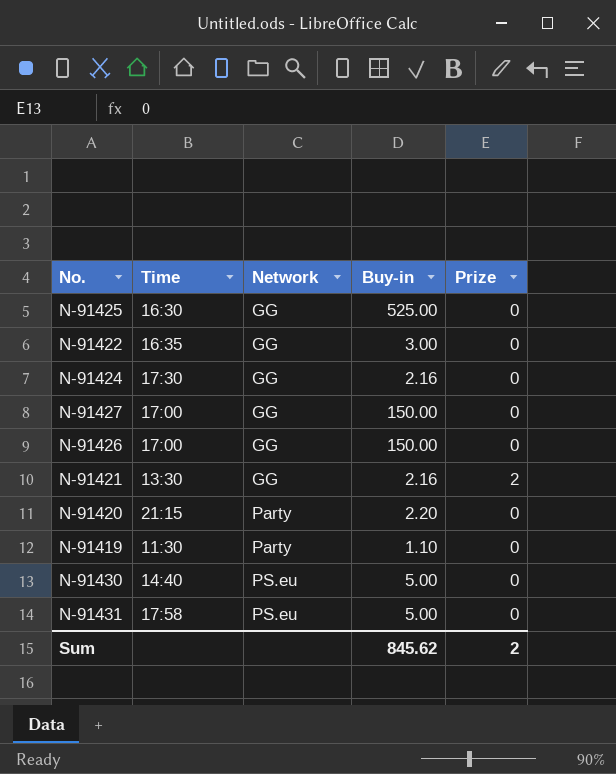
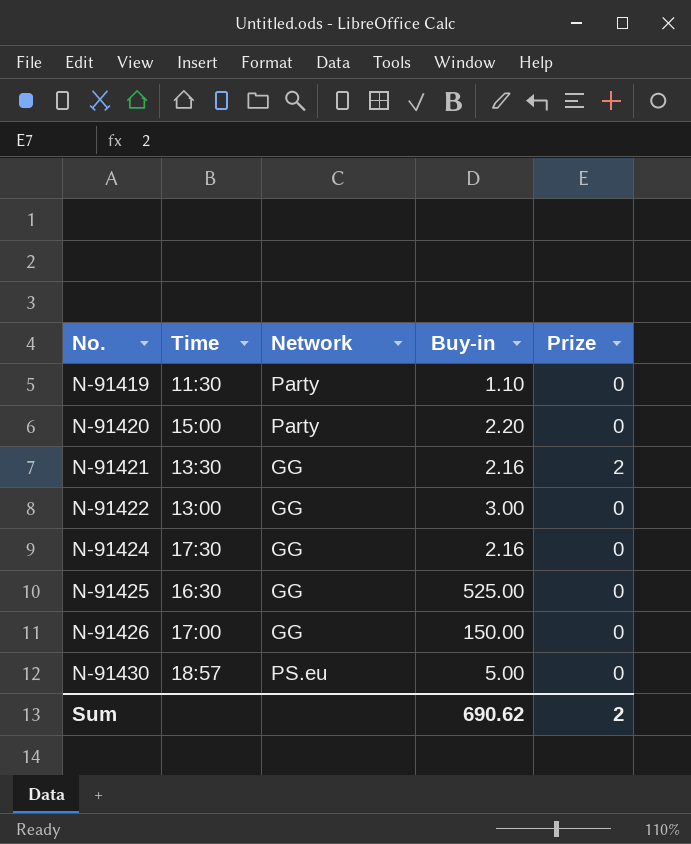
row order: Network ascending -> No. ascending
row N-91427: 17:00 | GG | 150.00 | 0 -> none
row N-91431: 17:58 | PS.eu | 5.00 | 0 -> none
N-91420 | Time: 21:15 -> 15:00
N-91422 | Time: 16:35 -> 13:00
N-91430 | Time: 14:40 -> 18:57
Sum | Buy-in: 845.62 -> 690.62

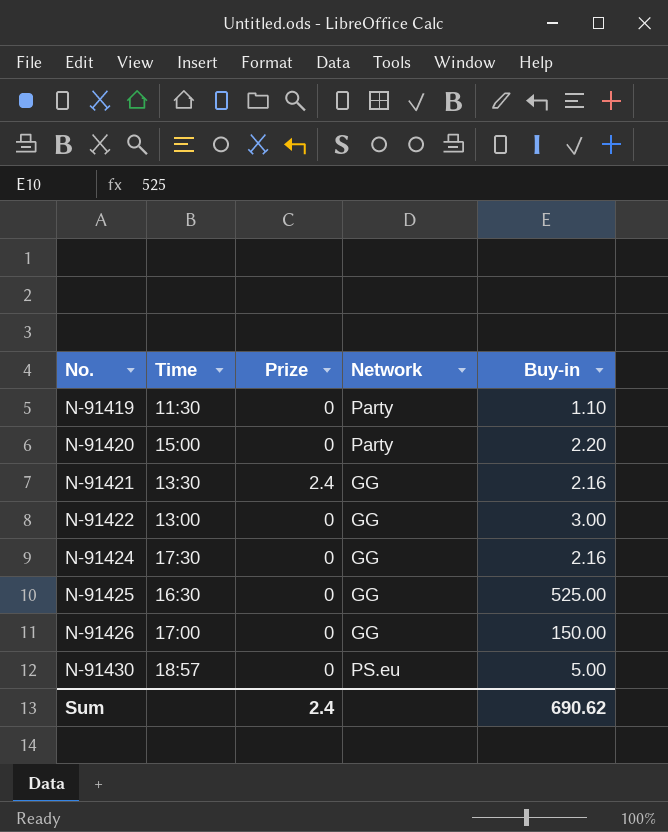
column Prize | position: 5 -> 3
N-91421 | Prize: 2 -> 2.4
Sum | Prize: 2 -> 2.4

